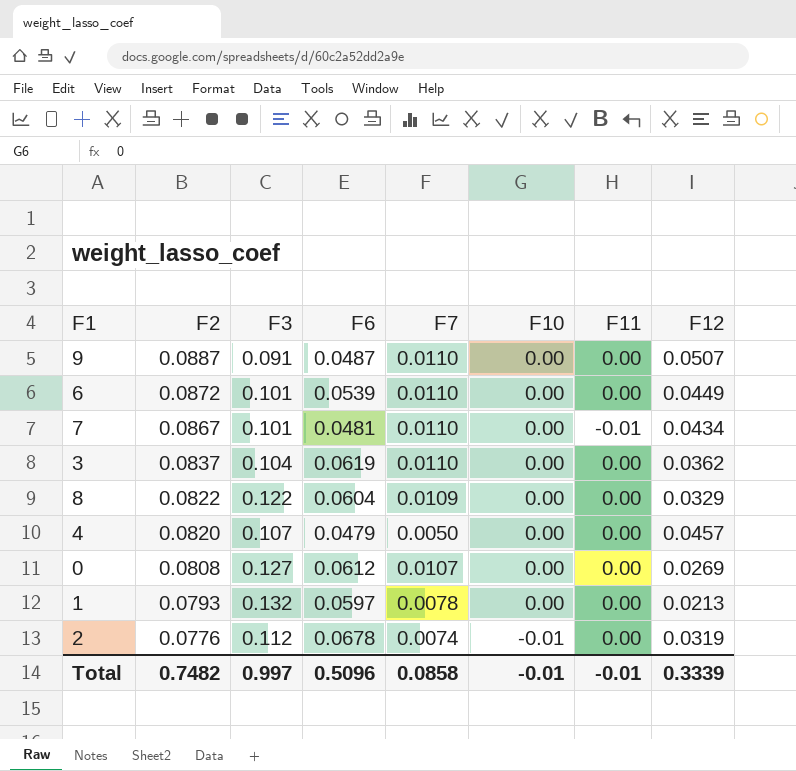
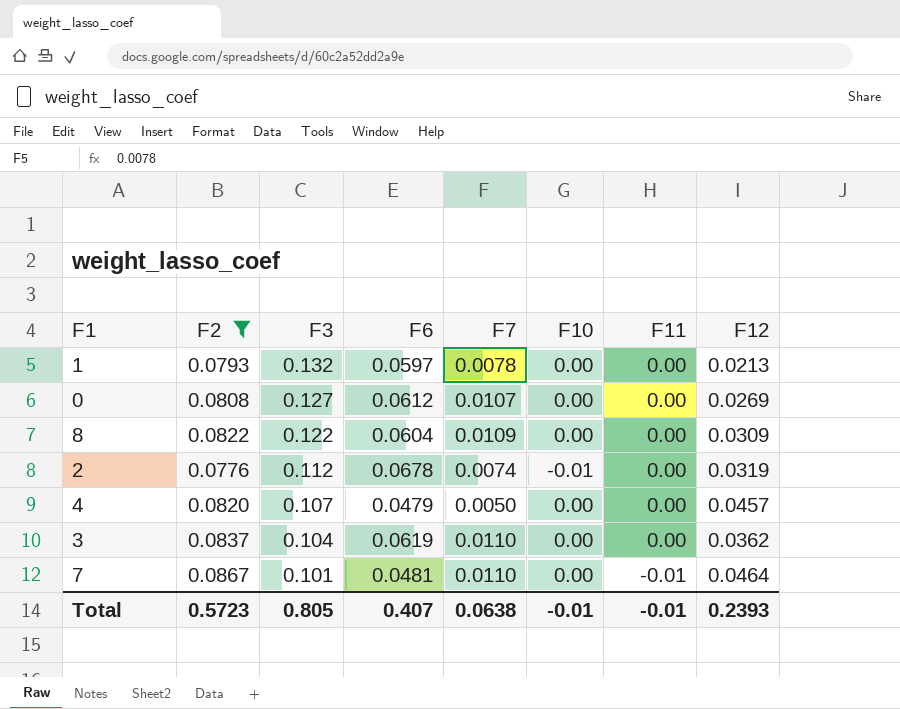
filter: none -> F2 <= 0.0867
row order: F2 descending -> F3 descending
8 | F12: 0.0329 -> 0.0309
7 | F12: 0.0434 -> 0.0464
Total | F2: 0.7482 -> 0.5723
Total | F3: 0.997 -> 0.805
Total | F6: 0.5096 -> 0.407
Total | F7: 0.0858 -> 0.0638
Total | F12: 0.3339 -> 0.2393

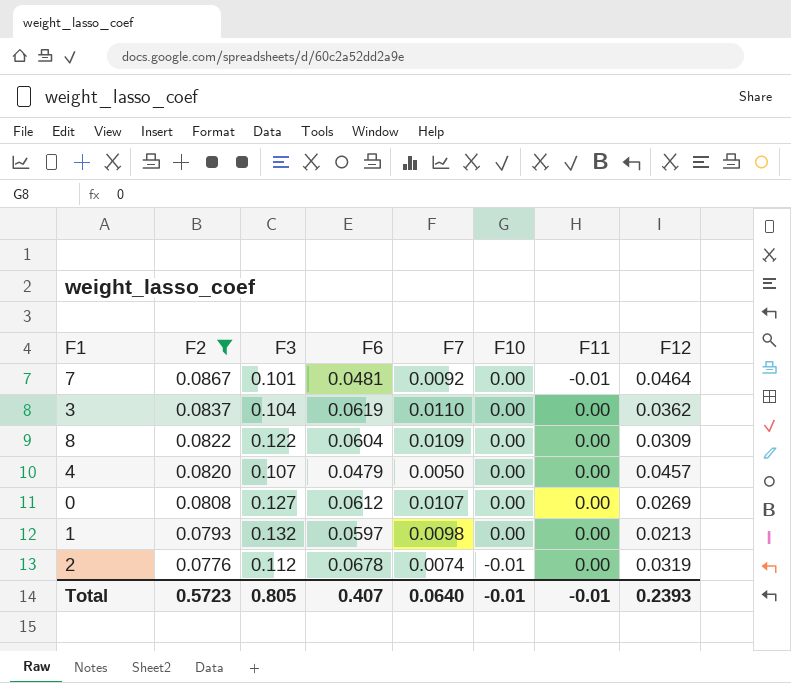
row order: F3 descending -> F2 descending
7 | F7: 0.0110 -> 0.0092
1 | F7: 0.0078 -> 0.0098
Total | F7: 0.0638 -> 0.0640

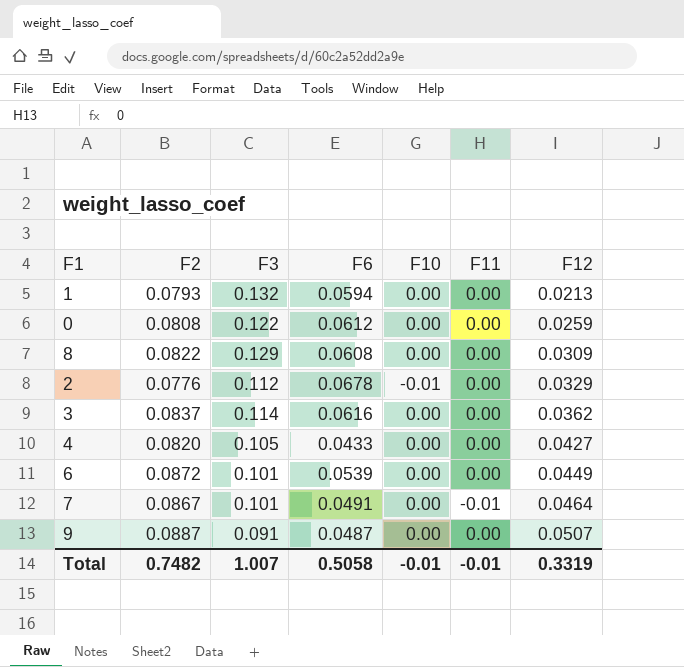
filter: F2 <= 0.0867 -> none
row order: F2 descending -> F12 ascending
column F7 | position: 5 -> none
1 | F6: 0.0597 -> 0.0594
0 | F3: 0.127 -> 0.122
0 | F12: 0.0269 -> 0.0259
8 | F3: 0.122 -> 0.129
8 | F6: 0.0604 -> 0.0608
2 | F12: 0.0319 -> 0.0329
3 | F3: 0.104 -> 0.114
3 | F6: 0.0619 -> 0.0616
4 | F3: 0.107 -> 0.105
4 | F6: 0.0479 -> 0.0433
4 | F12: 0.0457 -> 0.0427
7 | F6: 0.0481 -> 0.0491
Total | F2: 0.5723 -> 0.7482
Total | F3: 0.805 -> 1.007
Total | F6: 0.407 -> 0.5058
Total | F12: 0.2393 -> 0.3319

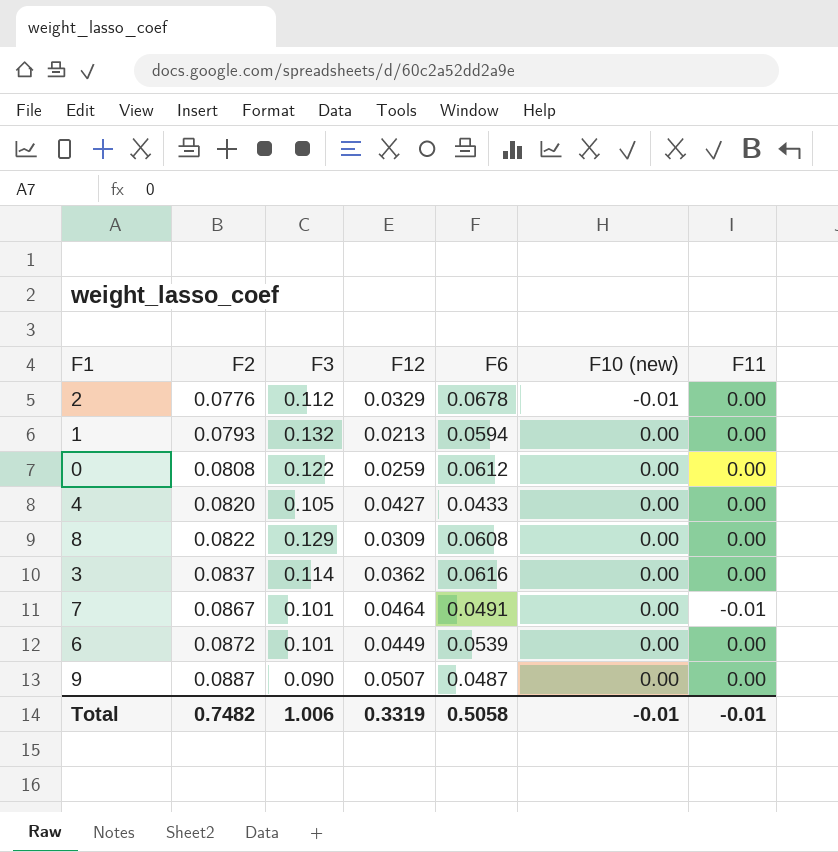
row order: F12 ascending -> F2 ascending
column F12 | position: 7 -> 4
column name: F10 -> F10 (new)
9 | F3: 0.091 -> 0.090
Total | F3: 1.007 -> 1.006

